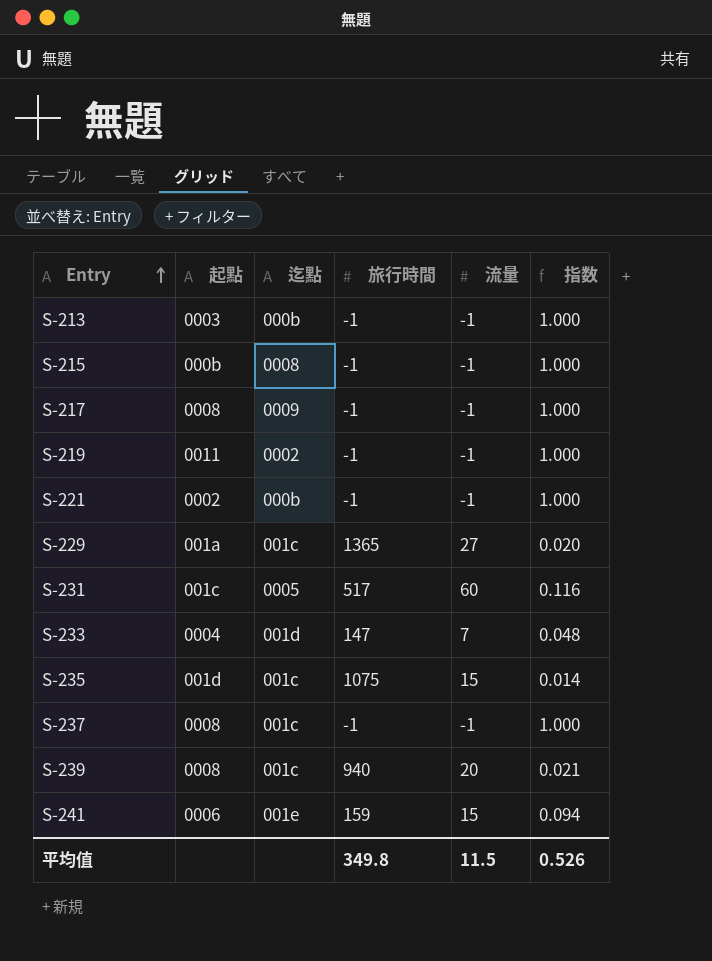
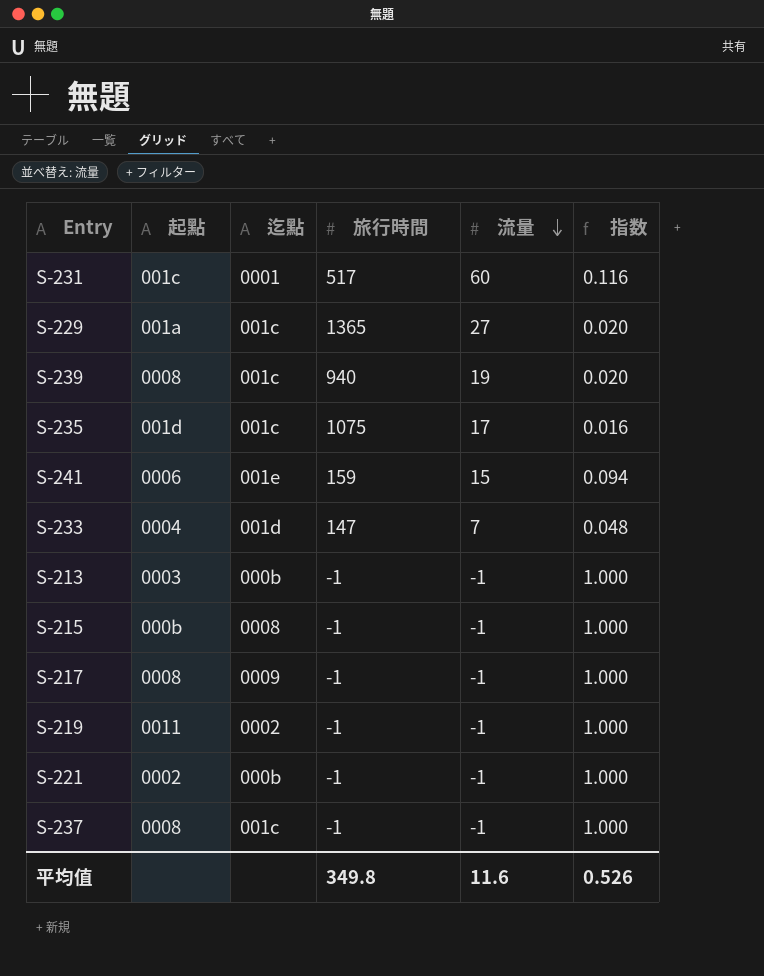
row order: Entry ascending -> 流量 descending
S-231 | 迄點: 0005 -> 0001
S-239 | 流量: 20 -> 19
S-239 | 指数: 0.021 -> 0.020
S-235 | 流量: 15 -> 17
S-235 | 指数: 0.014 -> 0.016
平均值 | 流量: 11.5 -> 11.6

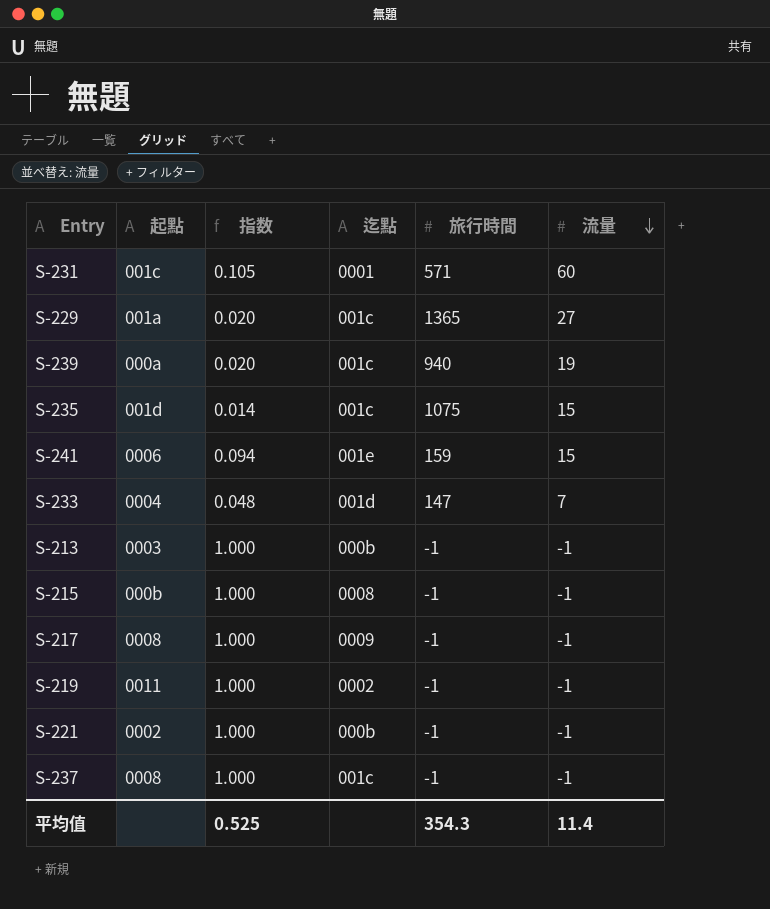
column 指数 | position: 6 -> 3
S-231 | 指数: 0.116 -> 0.105
S-231 | 旅行時間: 517 -> 571
S-239 | 起點: 0008 -> 000a
S-235 | 指数: 0.016 -> 0.014
S-235 | 流量: 17 -> 15
平均值 | 指数: 0.526 -> 0.525
平均值 | 旅行時間: 349.8 -> 354.3
平均值 | 流量: 11.6 -> 11.4

